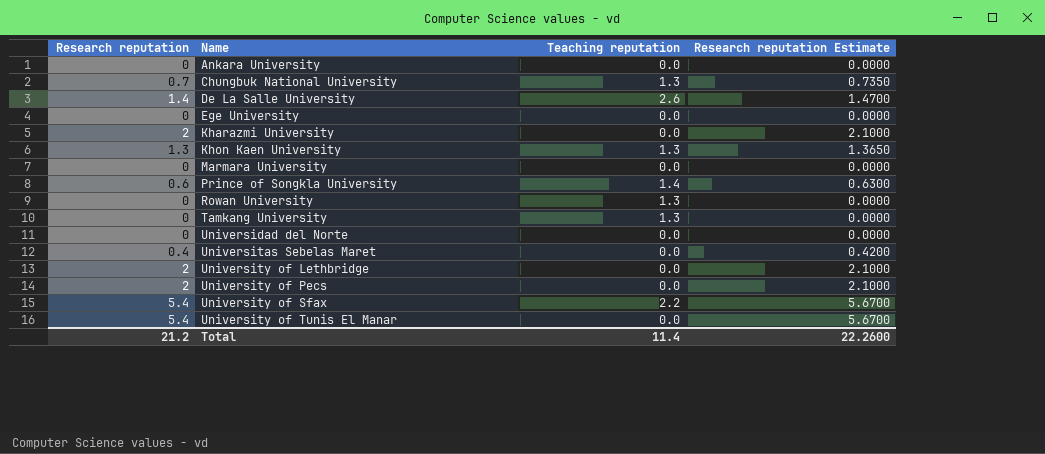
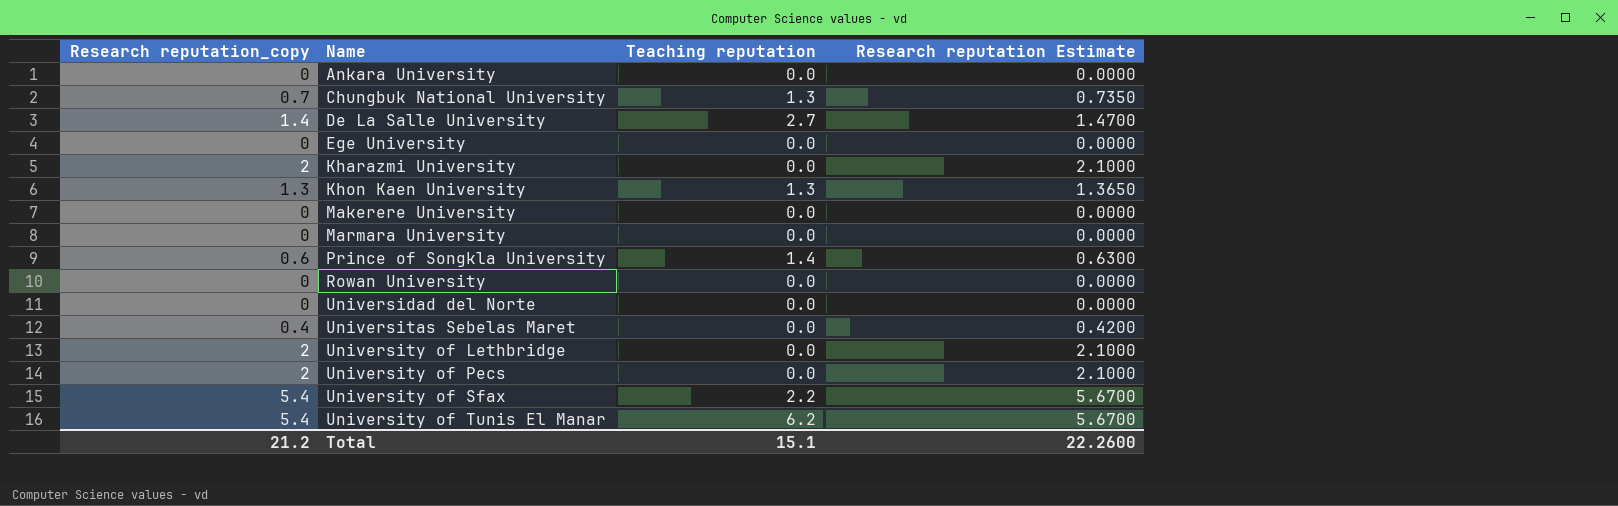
column name: Research reputation -> Research reputation_copy
row Tamkang University: 0 | 1.3 | 0.0000 -> none
De La Salle University | Teaching reputation: 2.6 -> 2.7
row Makerere University: none -> 0 | 0.0 | 0.0000
Rowan University | Teaching reputation: 1.3 -> 0.0
University of Tunis El Manar | Teaching reputation: 0.0 -> 6.2
Total | Teaching reputation: 11.4 -> 15.1

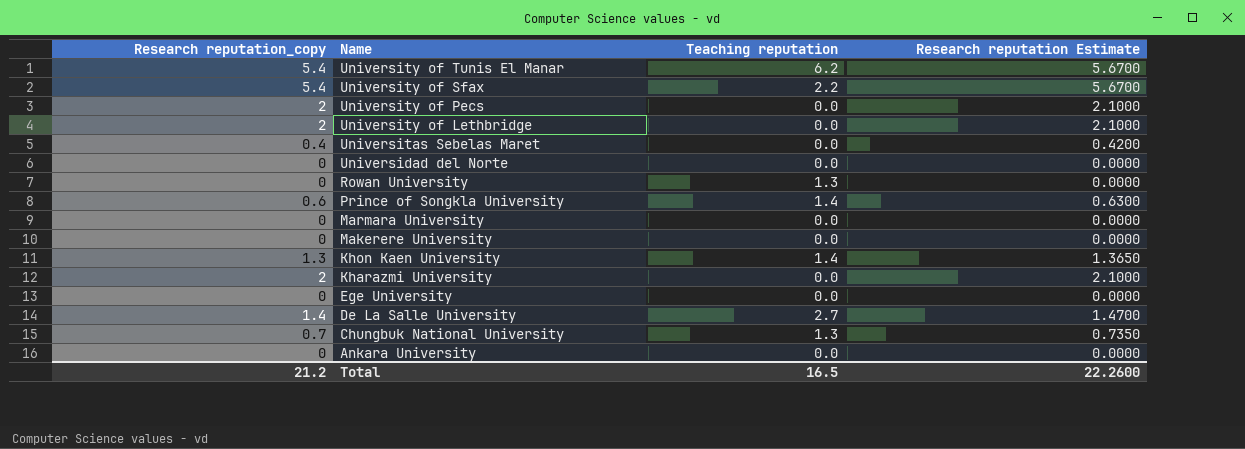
row order: Name ascending -> Name descending
Rowan University | Teaching reputation: 0.0 -> 1.3
Khon Kaen University | Teaching reputation: 1.3 -> 1.4
Total | Teaching reputation: 15.1 -> 16.5

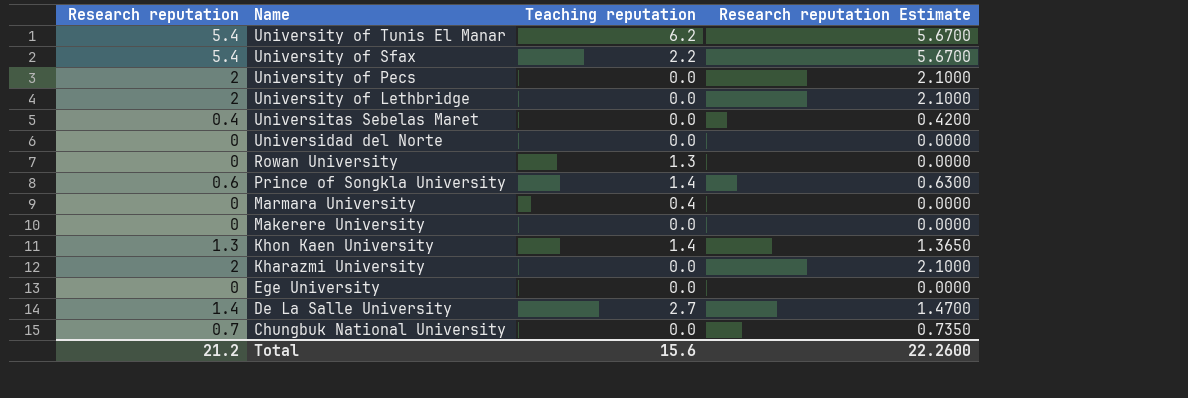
column name: Research reputation_copy -> Research reputation
row Ankara University: 0 | 0.0 | 0.0000 -> none
Marmara University | Teaching reputation: 0.0 -> 0.4
Chungbuk National University | Teaching reputation: 1.3 -> 0.0
Total | Teaching reputation: 16.5 -> 15.6

